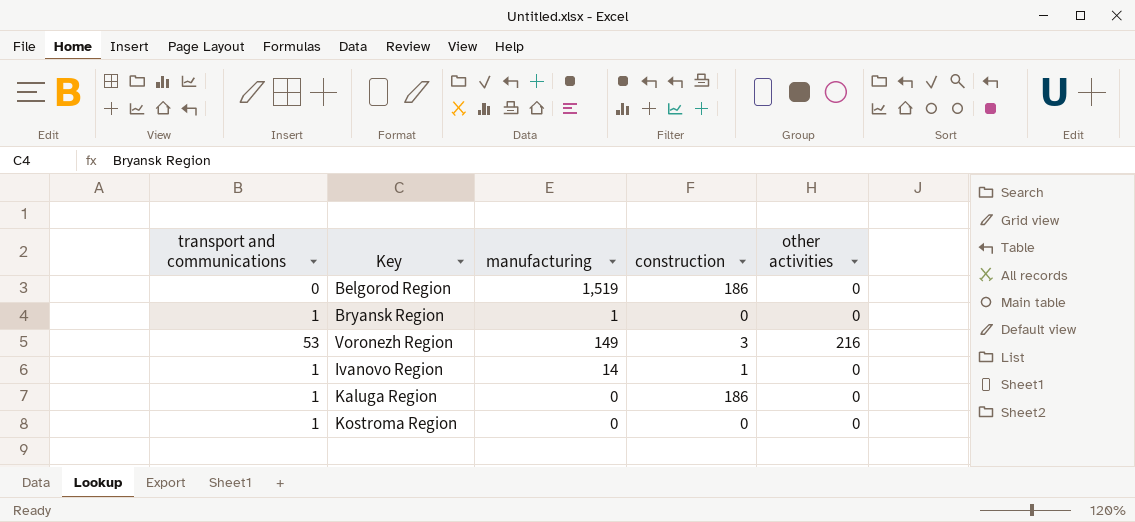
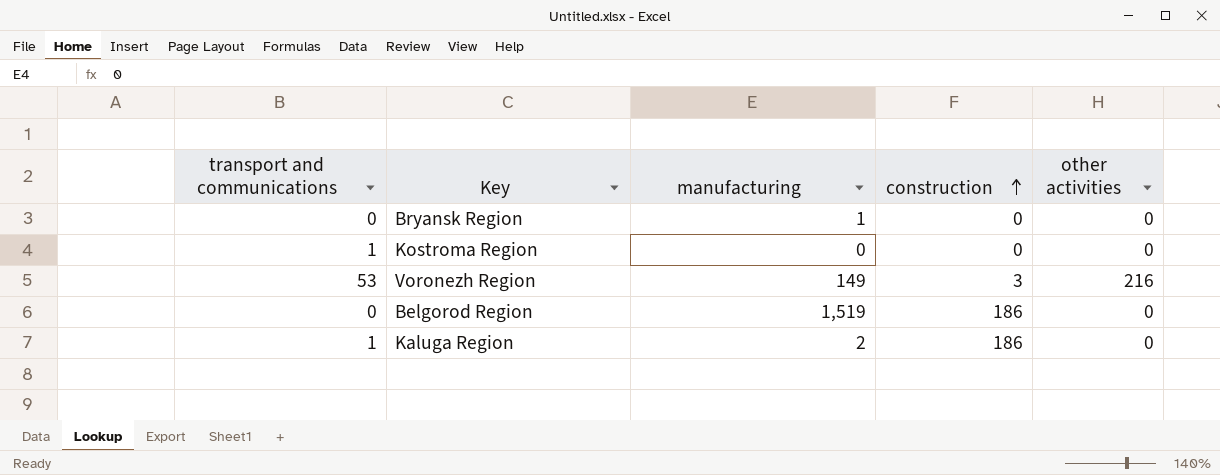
row order: none -> construction ascending
row Ivanovo Region: 1 | 14 | 1 | 0 -> none
Bryansk Region | transport and communications: 1 -> 0
Kaluga Region | manufacturing: 0 -> 2

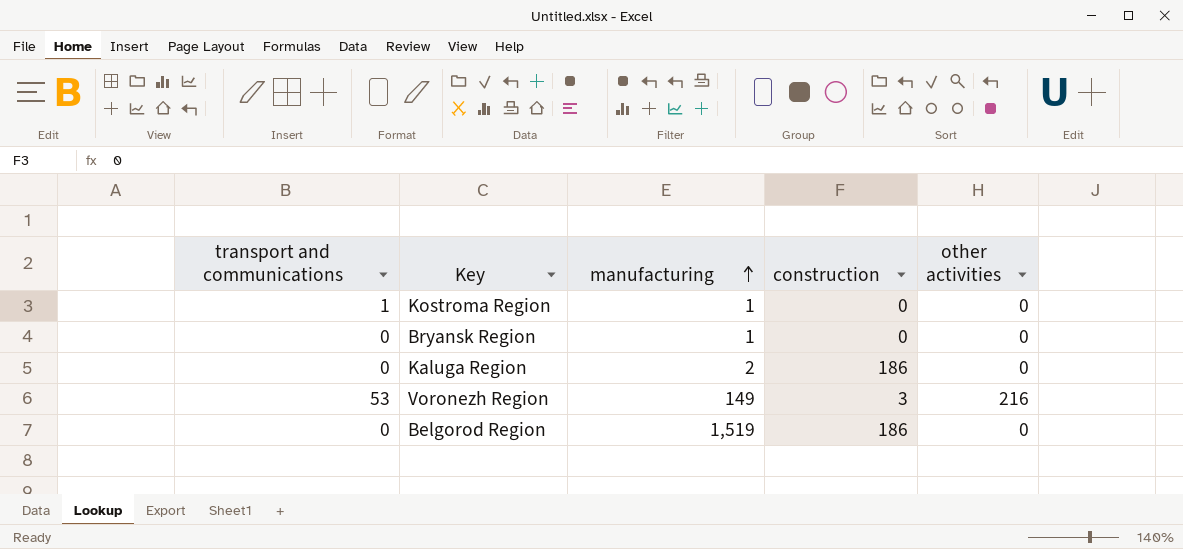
row order: construction ascending -> manufacturing ascending
Kostroma Region | manufacturing: 0 -> 1
Kaluga Region | transport and communications: 1 -> 0

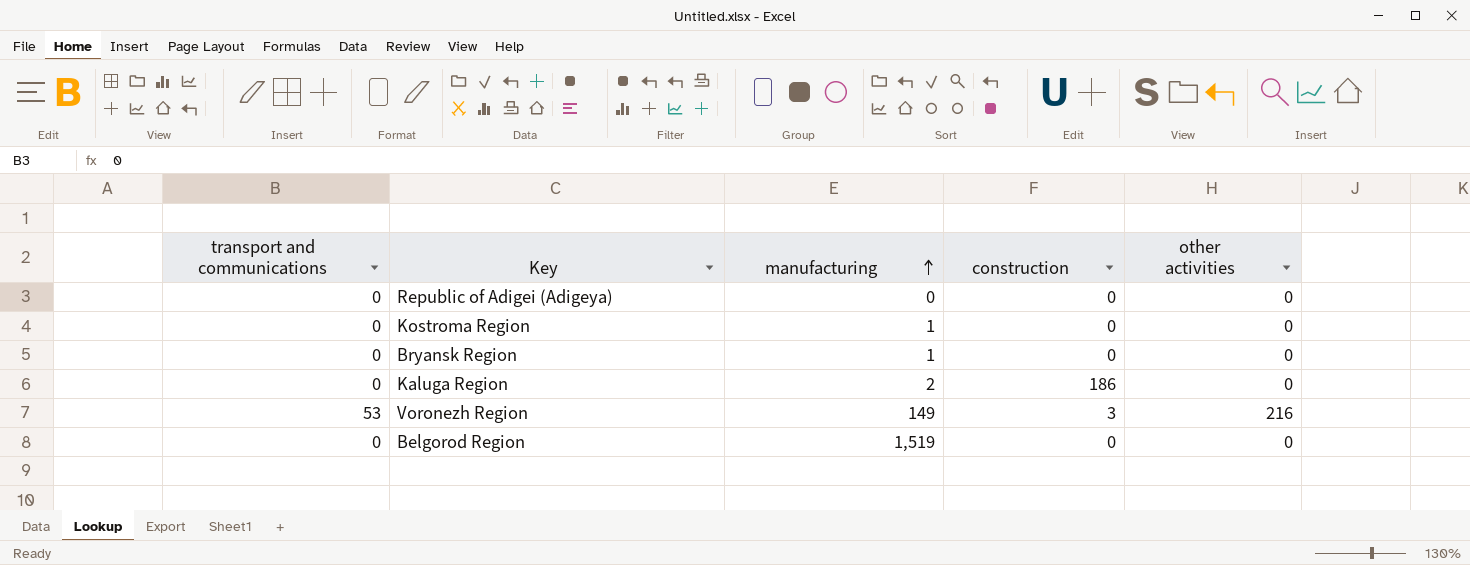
row Republic of Adigei (Adigeya): none -> 0 | 0 | 0 | 0
Kostroma Region | transport and communications: 1 -> 0
Belgorod Region | construction: 186 -> 0

